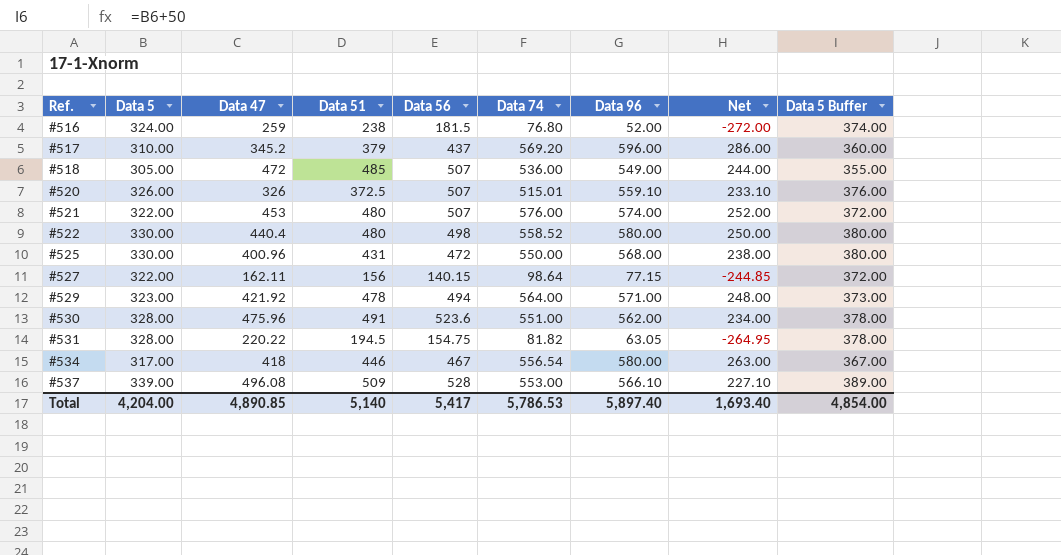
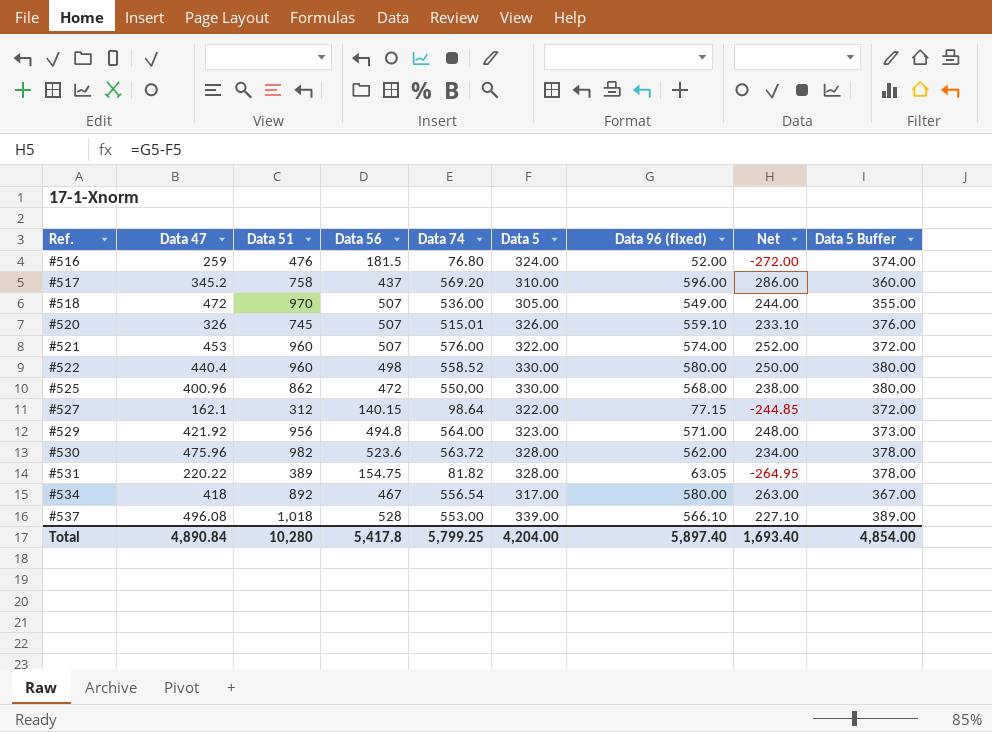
column Data 5 | position: 2 -> 6
column name: Data 96 -> Data 96 (fixed)
#516 | Data 51: 238 -> 476
#517 | Data 51: 379 -> 758
#518 | Data 51: 485 -> 970
#520 | Data 51: 372.5 -> 745
#521 | Data 51: 480 -> 960
#522 | Data 51: 480 -> 960
#525 | Data 51: 431 -> 862
#527 | Data 47: 162.11 -> 162.1
#527 | Data 51: 156 -> 312
#529 | Data 51: 478 -> 956
#529 | Data 56: 494 -> 494.8
#530 | Data 51: 491 -> 982
#530 | Data 74: 551.00 -> 563.72
#531 | Data 51: 194.5 -> 389
#534 | Data 51: 446 -> 892
#537 | Data 51: 509 -> 1,018
Total | Data 47: 4,890.85 -> 4,890.84
Total | Data 51: 5,140 -> 10,280
Total | Data 56: 5,417 -> 5,417.8
Total | Data 74: 5,786.53 -> 5,799.25

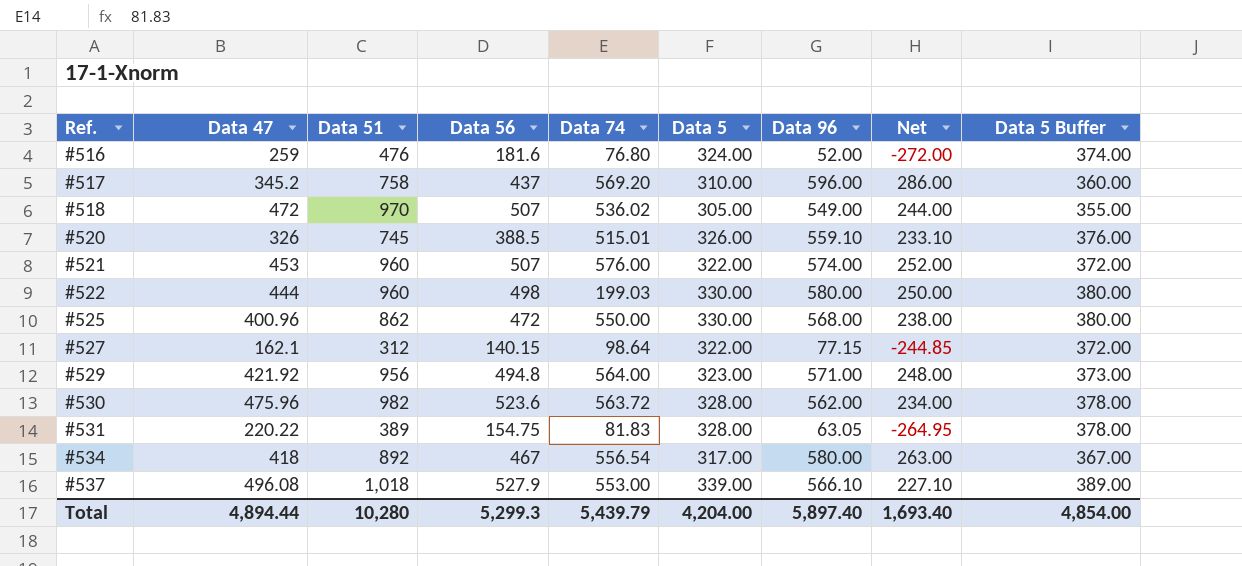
column name: Data 96 (fixed) -> Data 96
#516 | Data 56: 181.5 -> 181.6
#518 | Data 74: 536.00 -> 536.02
#520 | Data 56: 507 -> 388.5
#522 | Data 47: 440.4 -> 444
#522 | Data 74: 558.52 -> 199.03
#531 | Data 74: 81.82 -> 81.83
#537 | Data 56: 528 -> 527.9
Total | Data 47: 4,890.84 -> 4,894.44
Total | Data 56: 5,417.8 -> 5,299.3
Total | Data 74: 5,799.25 -> 5,439.79

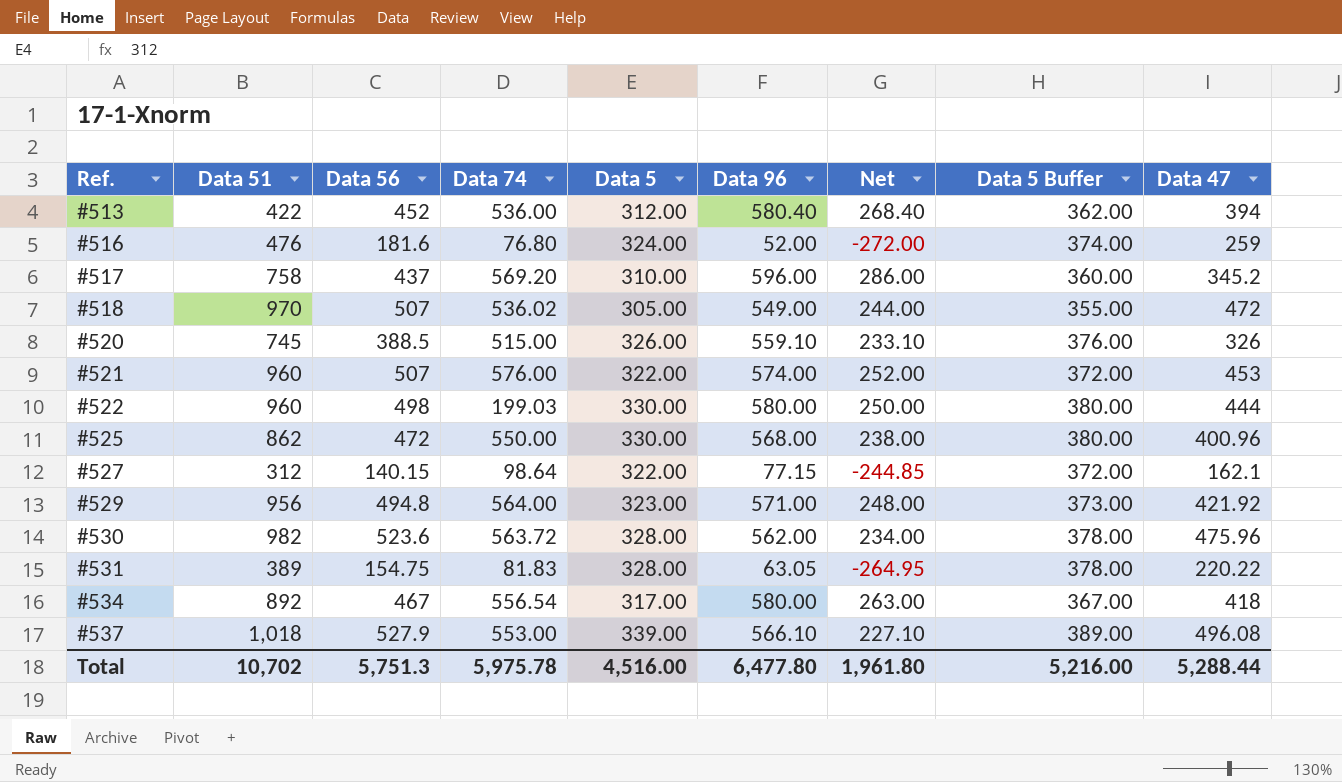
column Data 47 | position: 2 -> 9
row #513: none -> 422 | 452 | 536.00 | 312.00 | 580.40 | 268.40 | 362.00 | 394
#520 | Data 74: 515.01 -> 515.00
Total | Data 51: 10,280 -> 10,702
Total | Data 56: 5,299.3 -> 5,751.3
Total | Data 74: 5,439.79 -> 5,975.78
Total | Data 5: 4,204.00 -> 4,516.00
Total | Data 96: 5,897.40 -> 6,477.80
Total | Net: 1,693.40 -> 1,961.80
Total | Data 5 Buffer: 4,854.00 -> 5,216.00
Total | Data 47: 4,894.44 -> 5,288.44

